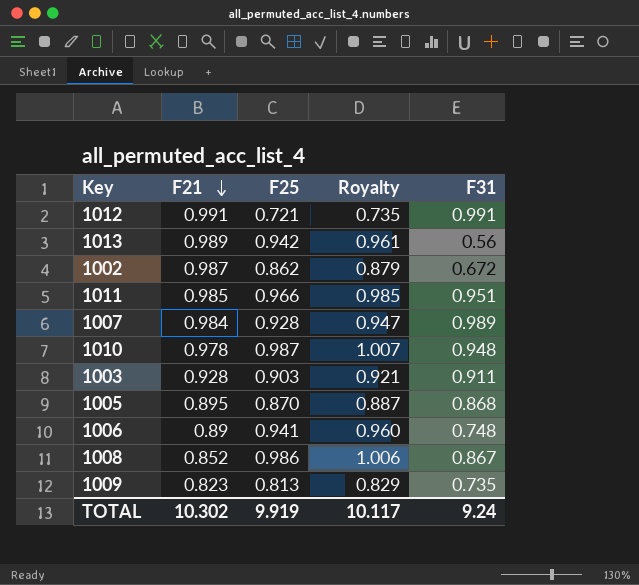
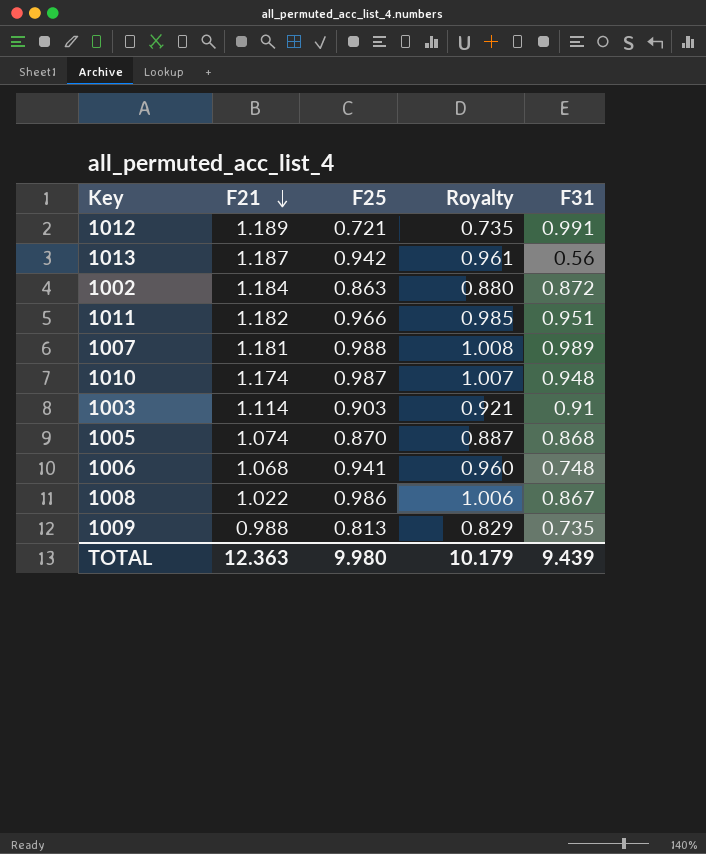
1012 | F21: 0.991 -> 1.189
1013 | F21: 0.989 -> 1.187
1002 | F21: 0.987 -> 1.184
1002 | F25: 0.862 -> 0.863
1002 | Royalty: 0.879 -> 0.880
1002 | F31: 0.672 -> 0.872
1011 | F21: 0.985 -> 1.182
1007 | F21: 0.984 -> 1.181
1007 | F25: 0.928 -> 0.988
1007 | Royalty: 0.947 -> 1.008
1010 | F21: 0.978 -> 1.174
1003 | F21: 0.928 -> 1.114
1003 | F31: 0.911 -> 0.91
1005 | F21: 0.895 -> 1.074
1006 | F21: 0.89 -> 1.068
1008 | F21: 0.852 -> 1.022
1009 | F21: 0.823 -> 0.988
TOTAL | F21: 10.302 -> 12.363
TOTAL | F25: 9.919 -> 9.980
TOTAL | Royalty: 10.117 -> 10.179
TOTAL | F31: 9.24 -> 9.439

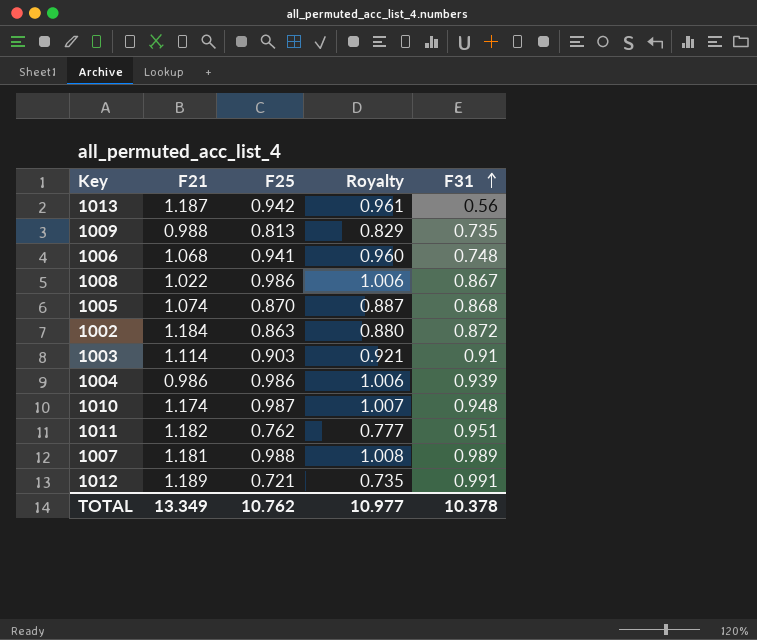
row order: F21 descending -> F31 ascending
row 1004: none -> 0.986 | 0.986 | 1.006 | 0.939
1011 | F25: 0.966 -> 0.762
1011 | Royalty: 0.985 -> 0.777
TOTAL | F21: 12.363 -> 13.349
TOTAL | F25: 9.980 -> 10.762
TOTAL | Royalty: 10.179 -> 10.977
TOTAL | F31: 9.439 -> 10.378

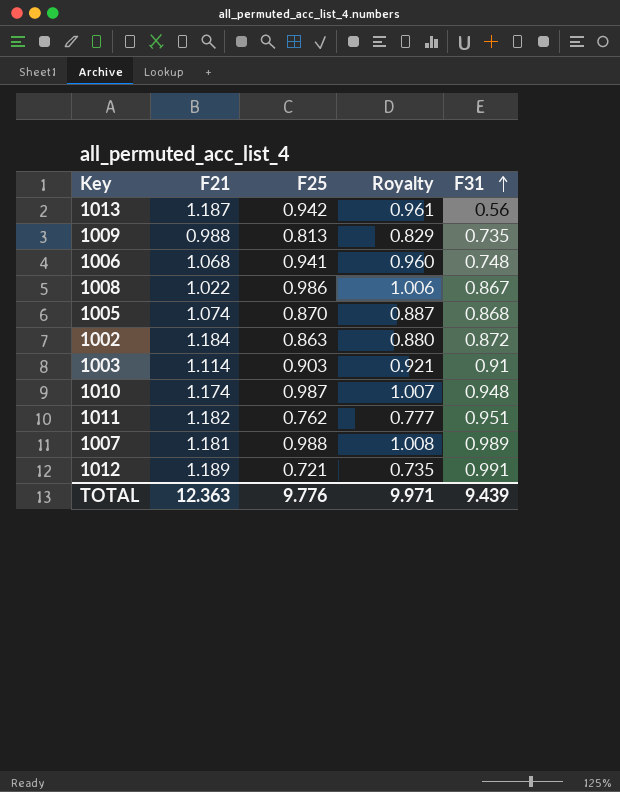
row 1004: 0.986 | 0.986 | 1.006 | 0.939 -> none
TOTAL | F21: 13.349 -> 12.363
TOTAL | F25: 10.762 -> 9.776
TOTAL | Royalty: 10.977 -> 9.971
TOTAL | F31: 10.378 -> 9.439

